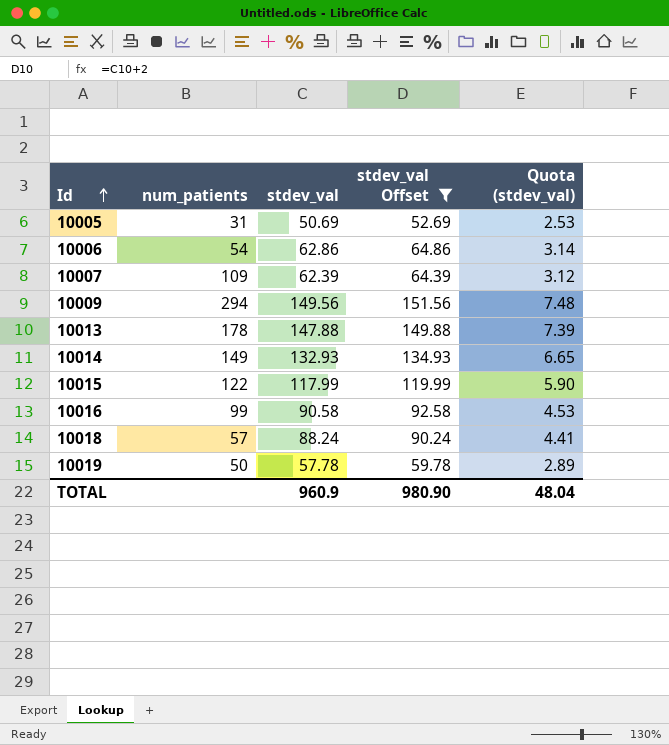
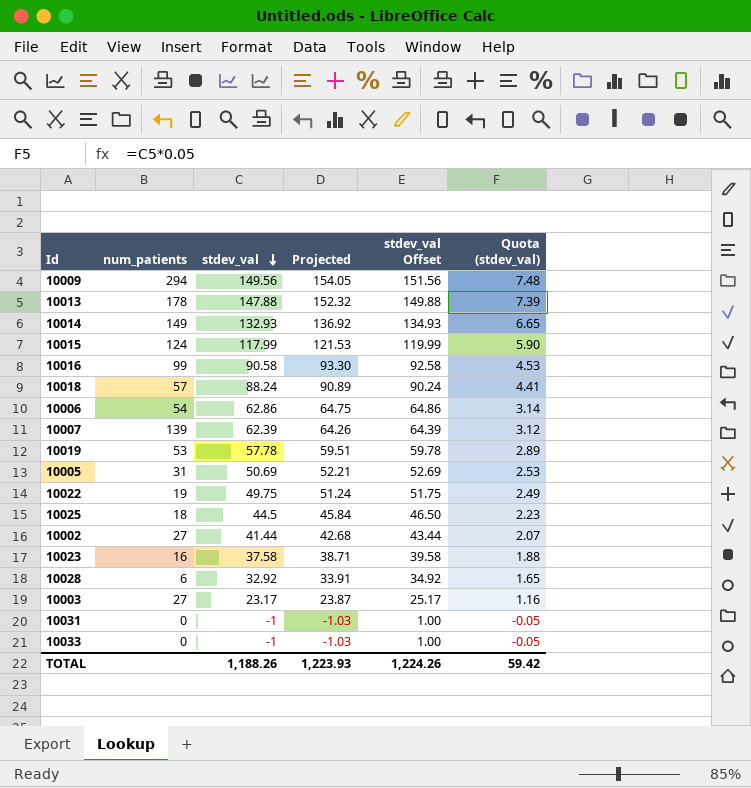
filter: stdev_val Offset >= 52.69 -> none
row order: Id ascending -> stdev_val descending
column Projected | formula: none -> [stdev_val] * 1.03
10015 | num_patients: 122 -> 124
10007 | num_patients: 109 -> 139
10019 | num_patients: 50 -> 53
TOTAL | stdev_val: 960.9 -> 1,188.26
TOTAL | stdev_val Offset: 980.90 -> 1,224.26
TOTAL | Quota (stdev_val): 48.04 -> 59.42

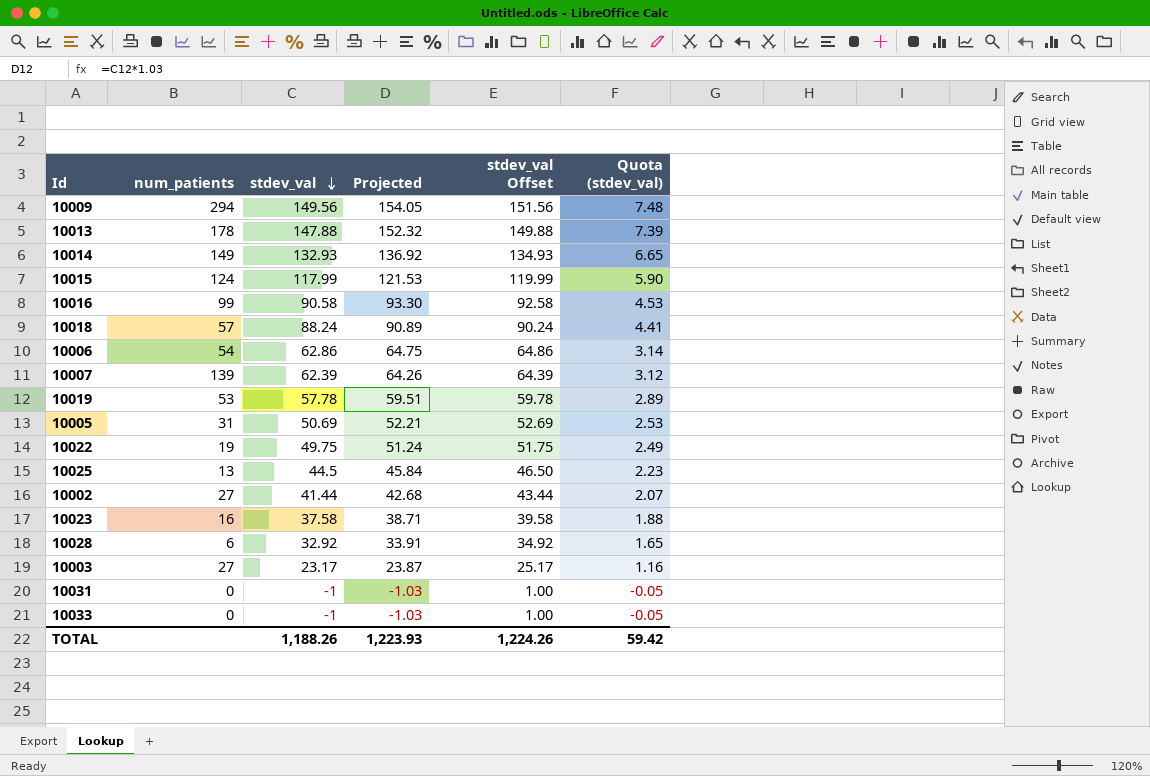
10025 | num_patients: 18 -> 13

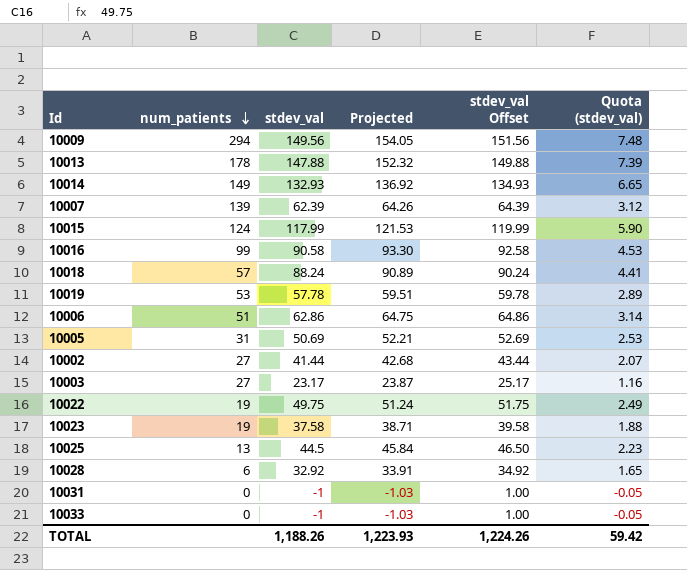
row order: stdev_val descending -> num_patients descending
10006 | num_patients: 54 -> 51
10023 | num_patients: 16 -> 19

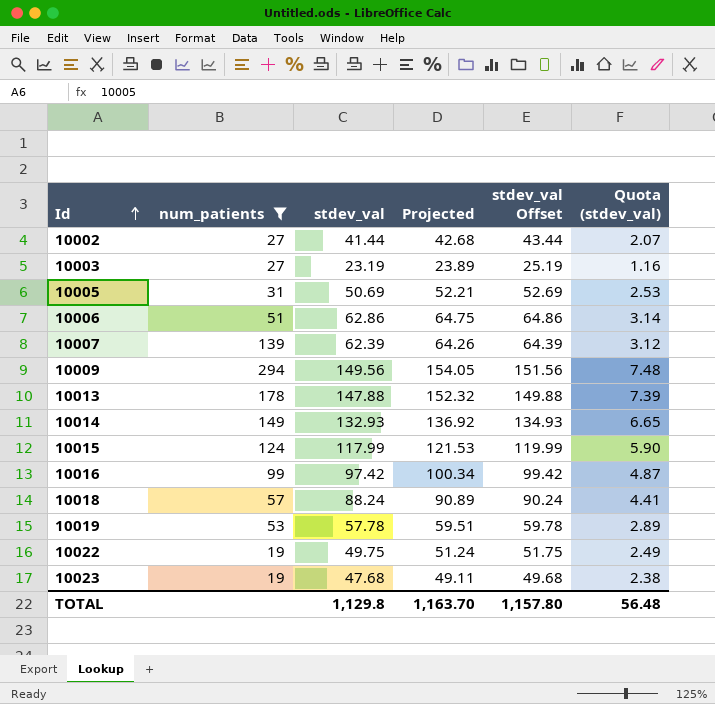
filter: none -> num_patients >= 19
row order: num_patients descending -> Id ascending
10003 | stdev_val: 23.17 -> 23.19
10003 | Projected: 23.87 -> 23.89
10003 | stdev_val Offset: 25.17 -> 25.19
10016 | stdev_val: 90.58 -> 97.42
10016 | Projected: 93.30 -> 100.34
10016 | stdev_val Offset: 92.58 -> 99.42
10016 | Quota (stdev_val): 4.53 -> 4.87
10023 | stdev_val: 37.58 -> 47.68
10023 | Projected: 38.71 -> 49.11
10023 | stdev_val Offset: 39.58 -> 49.68
10023 | Quota (stdev_val): 1.88 -> 2.38
TOTAL | stdev_val: 1,188.26 -> 1,129.8
TOTAL | Projected: 1,223.93 -> 1,163.70
TOTAL | stdev_val Offset: 1,224.26 -> 1,157.80
TOTAL | Quota (stdev_val): 59.42 -> 56.48

